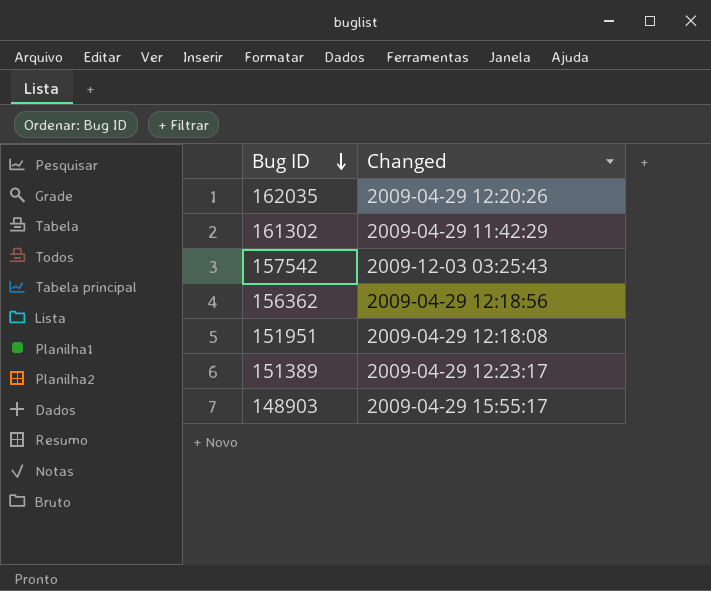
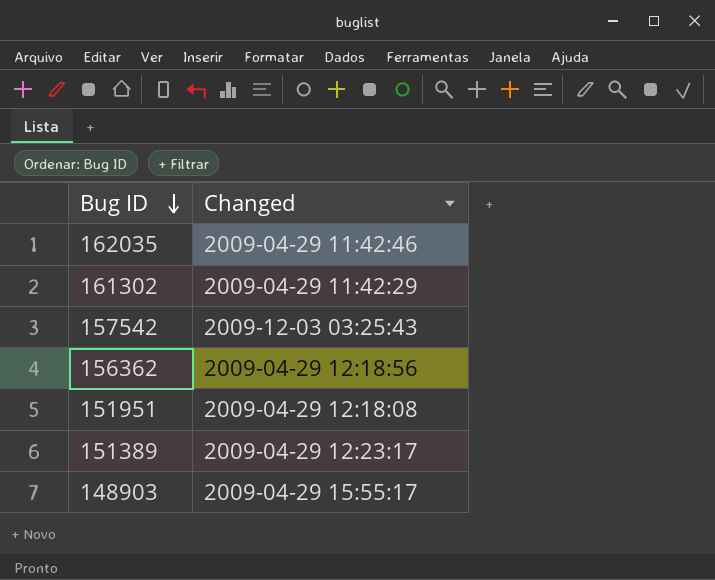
162035 | Changed: 2009-04-29 12:20:26 -> 2009-04-29 11:42:46

